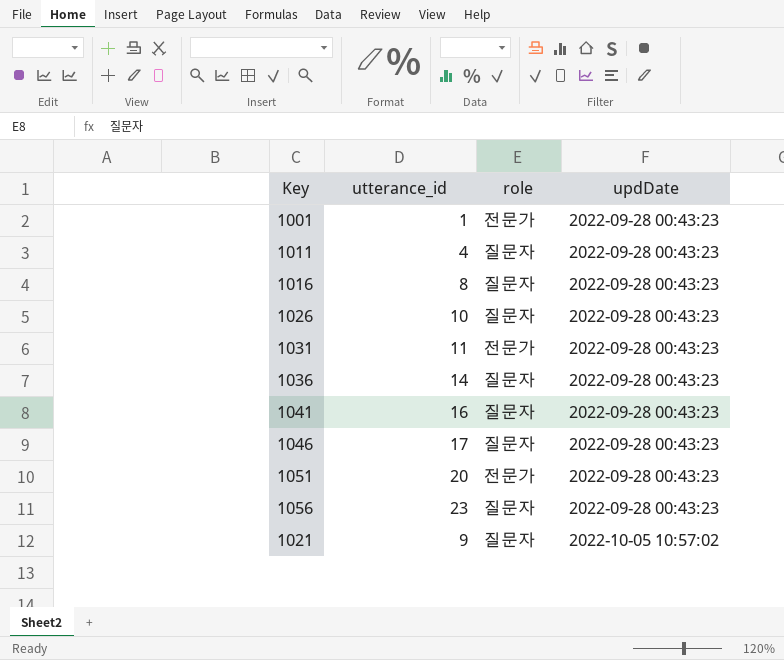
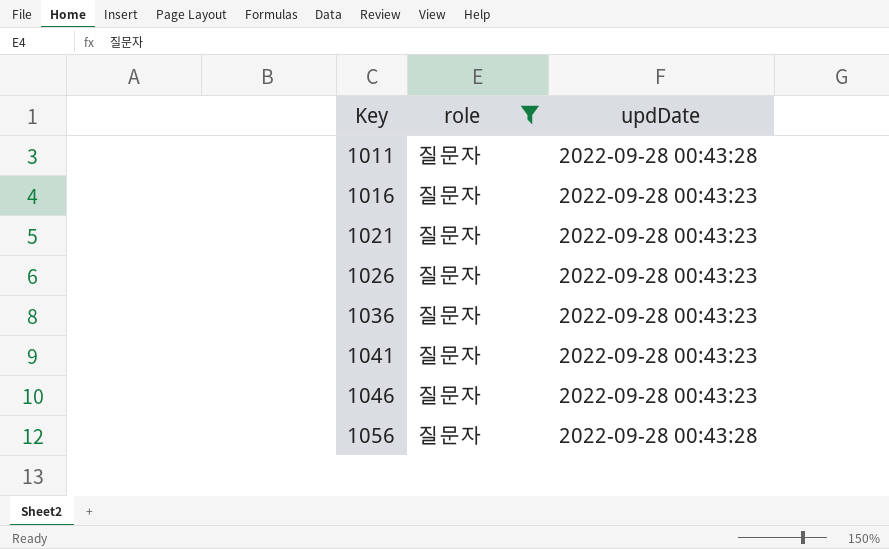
filter: none -> role = 질문자
row order: updDate ascending -> Key ascending
column utterance_id | position: 2 -> none
1011 | updDate: 2022-09-28 00:43:23 -> 2022-09-28 00:43:28
1021 | updDate: 2022-10-05 10:57:02 -> 2022-09-28 00:43:23
1056 | updDate: 2022-09-28 00:43:23 -> 2022-09-28 00:43:28

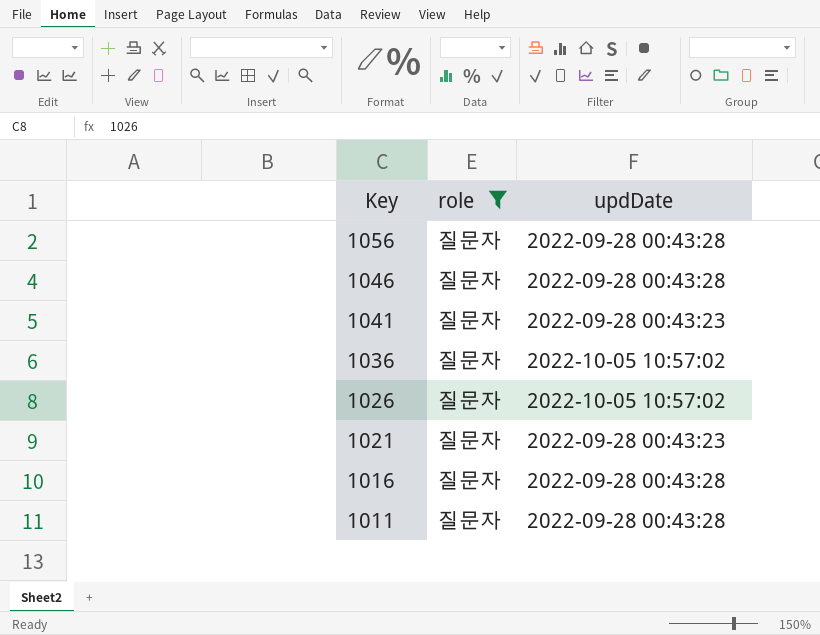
row order: Key ascending -> Key descending
1046 | updDate: 2022-09-28 00:43:23 -> 2022-09-28 00:43:28
1036 | updDate: 2022-09-28 00:43:23 -> 2022-10-05 10:57:02
1026 | updDate: 2022-09-28 00:43:23 -> 2022-10-05 10:57:02
1016 | updDate: 2022-09-28 00:43:23 -> 2022-09-28 00:43:28

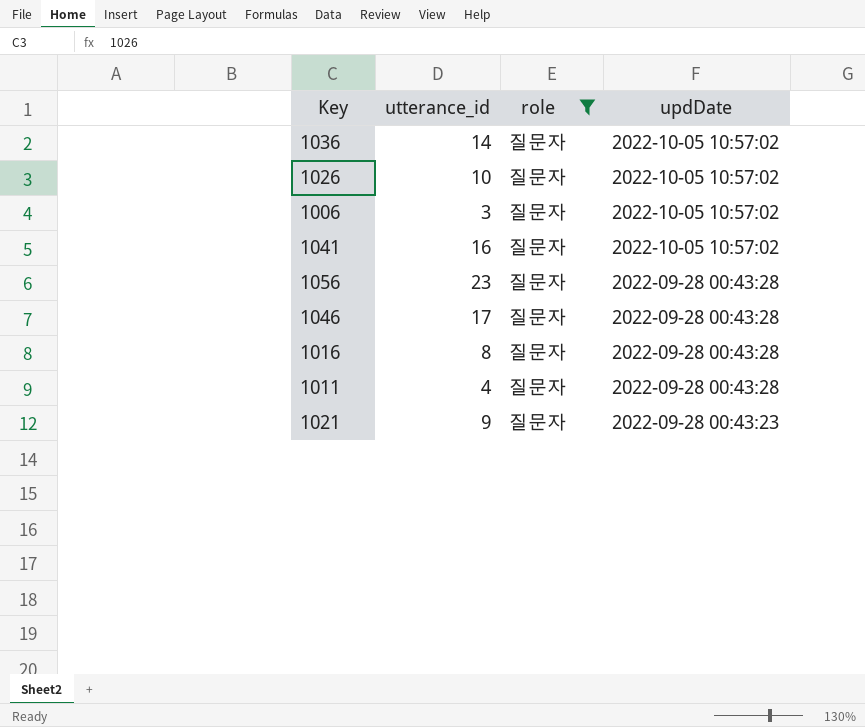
row order: Key descending -> updDate descending
column utterance_id | position: none -> 2
row 1006: none -> 3 | 질문자 | 2022-10-05 10:57:02
1041 | updDate: 2022-09-28 00:43:23 -> 2022-10-05 10:57:02

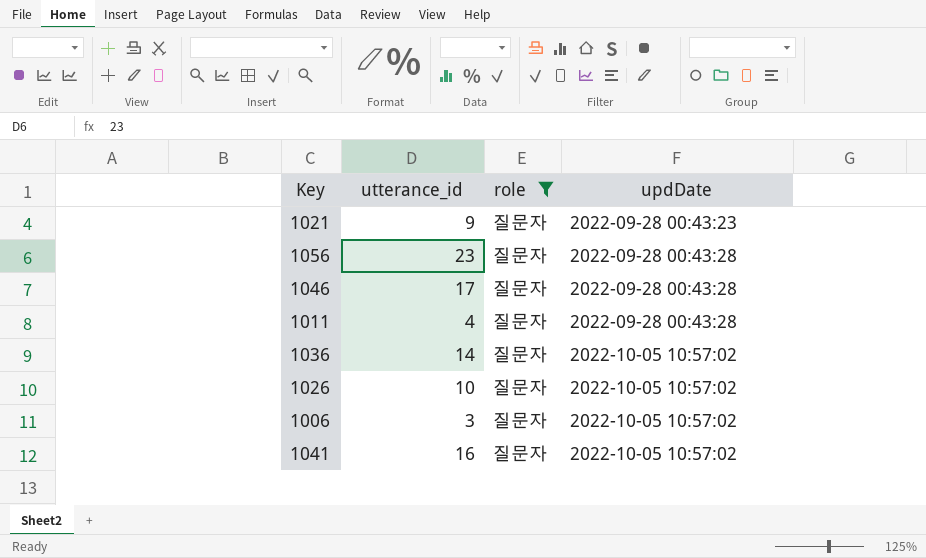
row order: updDate descending -> updDate ascending
row 1016: 8 | 질문자 | 2022-09-28 00:43:28 -> none

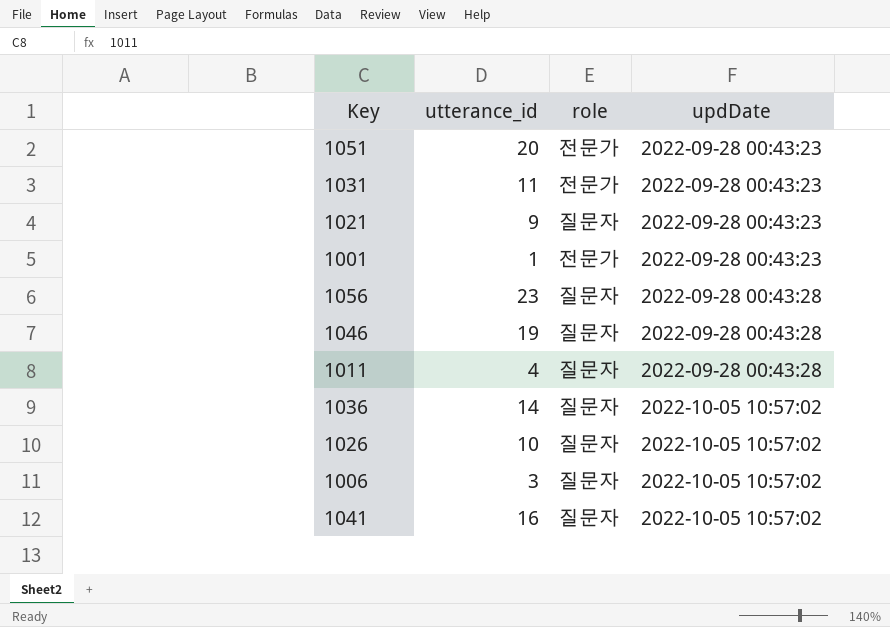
filter: role = 질문자 -> none
1046 | utterance_id: 17 -> 19

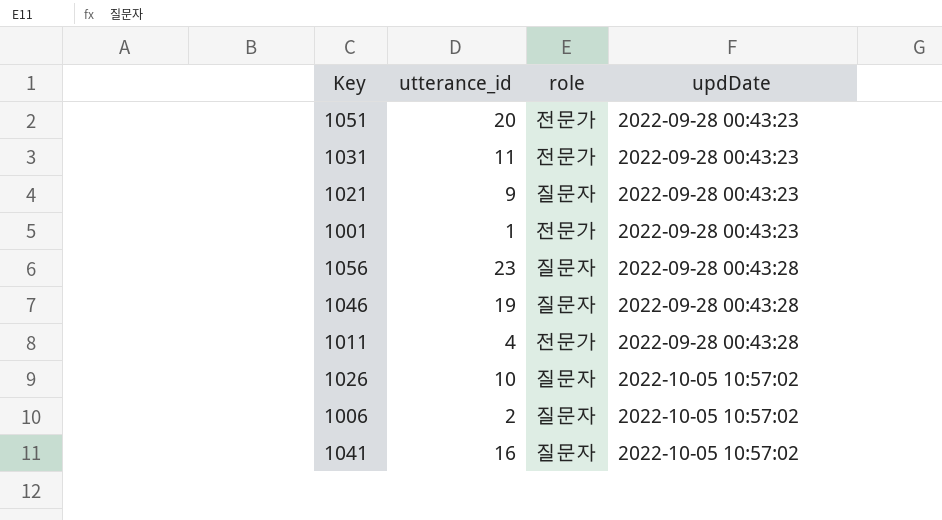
row 1036: 14 | 질문자 | 2022-10-05 10:57:02 -> none
1011 | role: 질문자 -> 전문가
1006 | utterance_id: 3 -> 2

